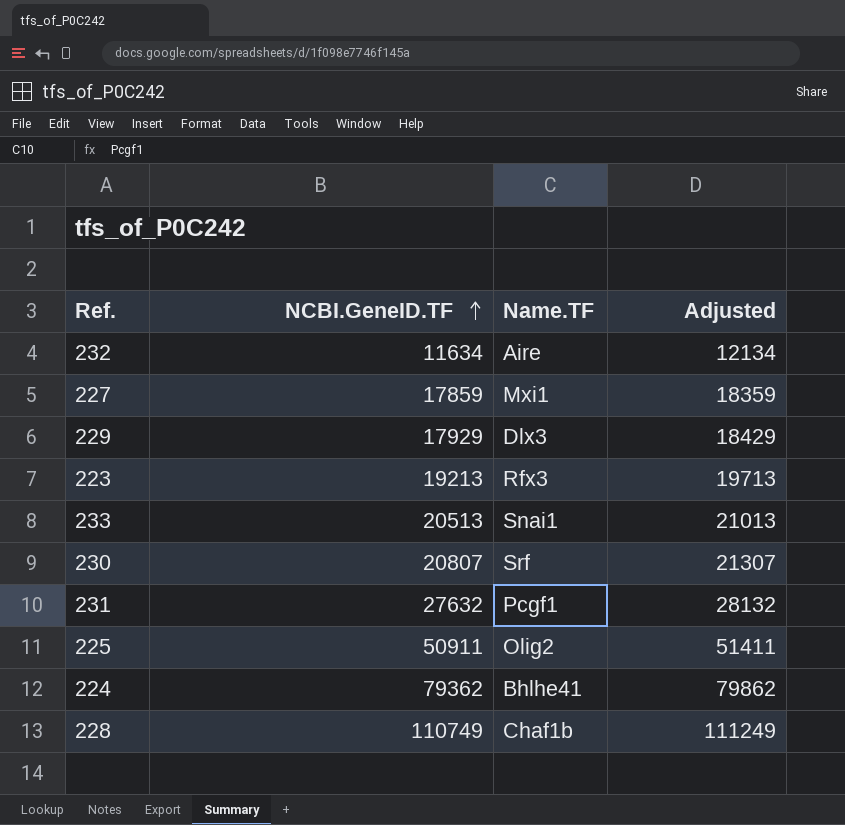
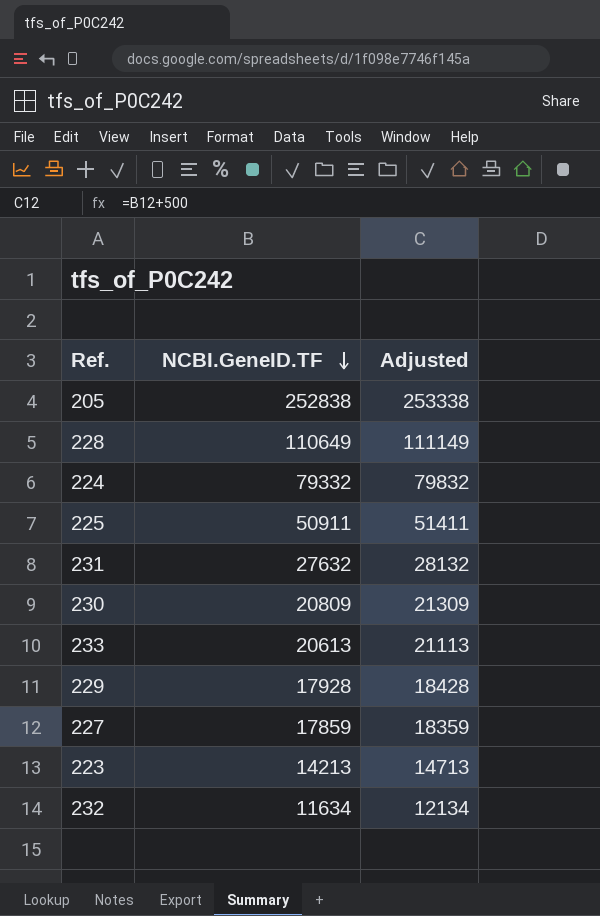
row order: NCBI.GeneID.TF ascending -> NCBI.GeneID.TF descending
column Name.TF | position: 3 -> none
row 205: none -> 252838 | 253338
228 | NCBI.GeneID.TF: 110749 -> 110649
228 | Adjusted: 111249 -> 111149
224 | NCBI.GeneID.TF: 79362 -> 79332
224 | Adjusted: 79862 -> 79832
230 | NCBI.GeneID.TF: 20807 -> 20809
230 | Adjusted: 21307 -> 21309
233 | NCBI.GeneID.TF: 20513 -> 20613
233 | Adjusted: 21013 -> 21113
229 | NCBI.GeneID.TF: 17929 -> 17928
229 | Adjusted: 18429 -> 18428
223 | NCBI.GeneID.TF: 19213 -> 14213
223 | Adjusted: 19713 -> 14713

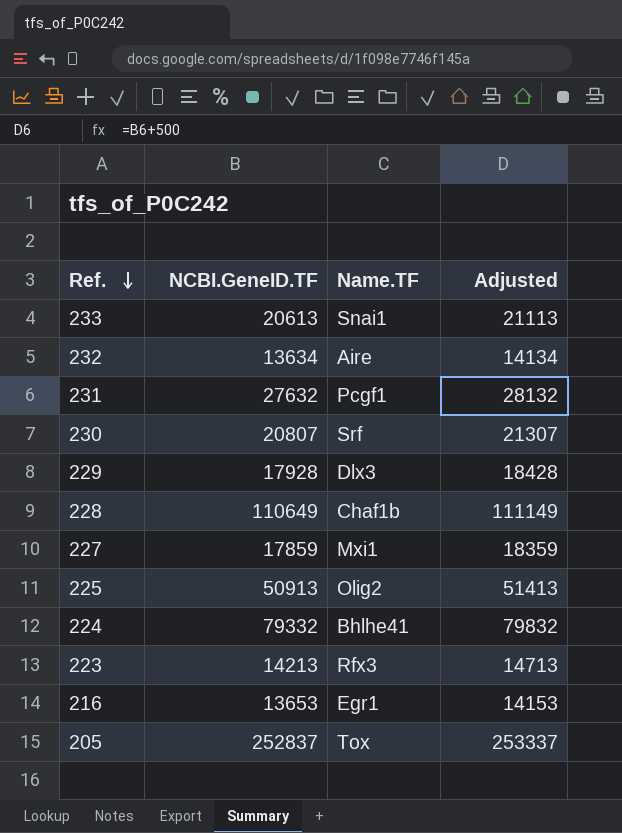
row order: NCBI.GeneID.TF descending -> Ref. descending
column Name.TF | position: none -> 3
232 | NCBI.GeneID.TF: 11634 -> 13634
232 | Adjusted: 12134 -> 14134
230 | NCBI.GeneID.TF: 20809 -> 20807
230 | Adjusted: 21309 -> 21307
225 | NCBI.GeneID.TF: 50911 -> 50913
225 | Adjusted: 51411 -> 51413
row 216: none -> 13653 | Egr1 | 14153
205 | NCBI.GeneID.TF: 252838 -> 252837
205 | Adjusted: 253338 -> 253337

